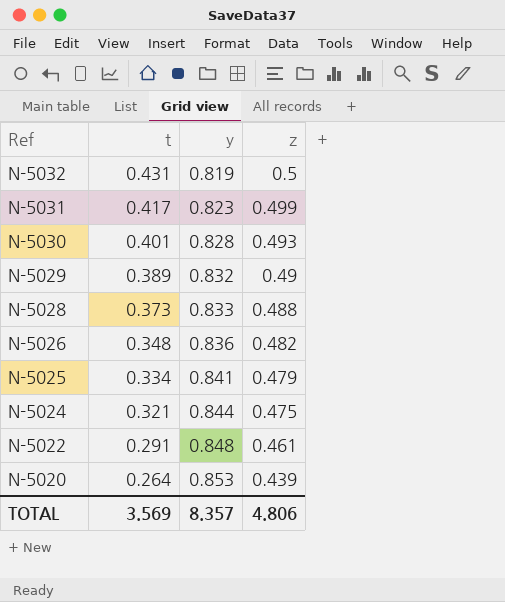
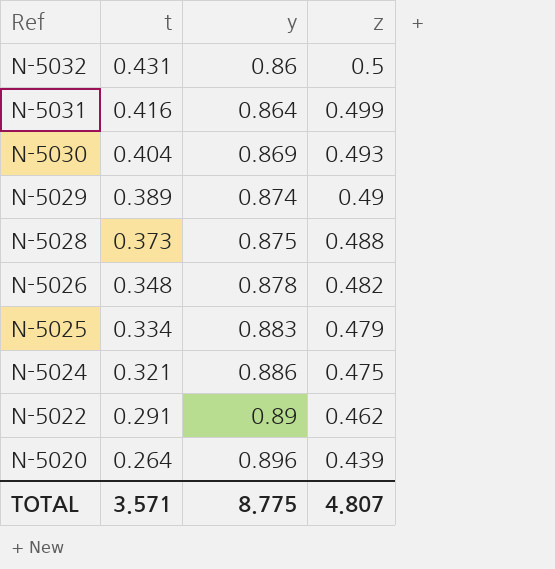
N-5032 | y: 0.819 -> 0.86
N-5031 | t: 0.417 -> 0.416
N-5031 | y: 0.823 -> 0.864
N-5030 | t: 0.401 -> 0.404
N-5030 | y: 0.828 -> 0.869
N-5029 | y: 0.832 -> 0.874
N-5028 | y: 0.833 -> 0.875
N-5026 | y: 0.836 -> 0.878
N-5025 | y: 0.841 -> 0.883
N-5024 | y: 0.844 -> 0.886
N-5022 | y: 0.848 -> 0.89
N-5022 | z: 0.461 -> 0.462
N-5020 | y: 0.853 -> 0.896
TOTAL | t: 3.569 -> 3.571
TOTAL | y: 8.357 -> 8.775
TOTAL | z: 4.806 -> 4.807

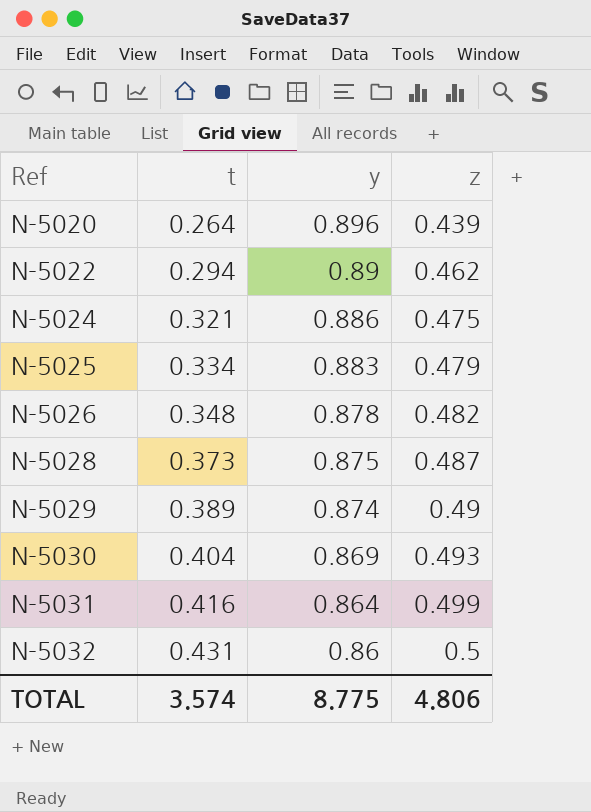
row order: Ref descending -> Ref ascending
N-5022 | t: 0.291 -> 0.294
N-5028 | z: 0.488 -> 0.487
TOTAL | t: 3.571 -> 3.574
TOTAL | z: 4.807 -> 4.806

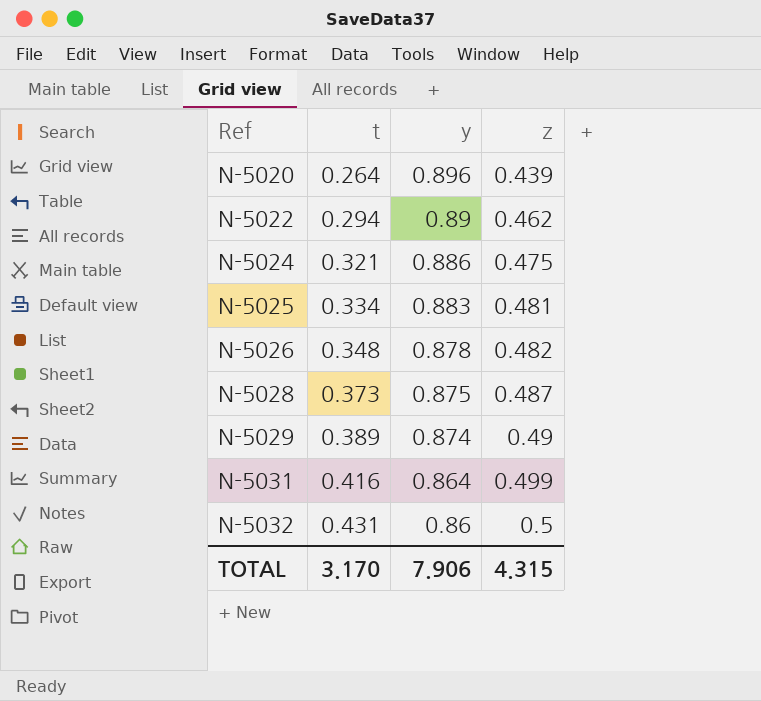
row N-5030: 0.404 | 0.869 | 0.493 -> none
N-5025 | z: 0.479 -> 0.481
TOTAL | t: 3.574 -> 3.170
TOTAL | y: 8.775 -> 7.906
TOTAL | z: 4.806 -> 4.315

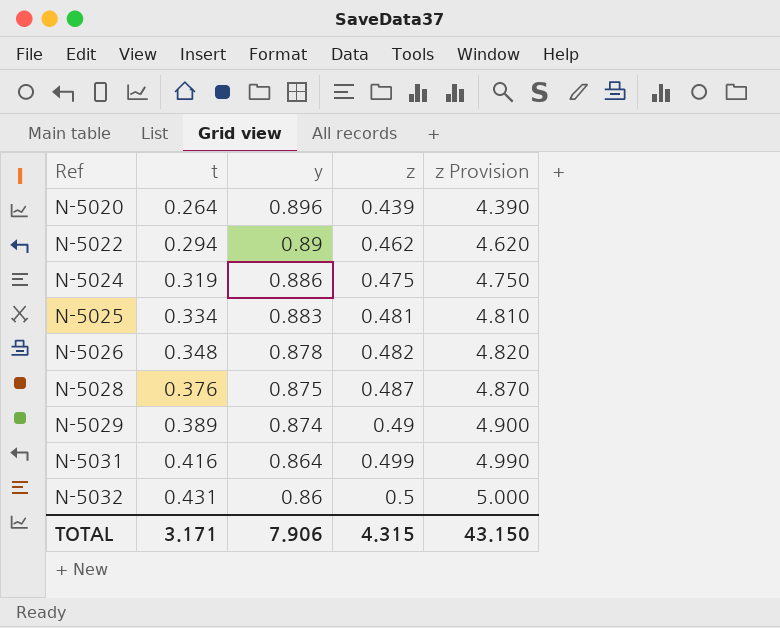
column z Provision | formula: none -> [z] * 10
N-5024 | t: 0.321 -> 0.319
N-5028 | t: 0.373 -> 0.376
TOTAL | t: 3.170 -> 3.171

